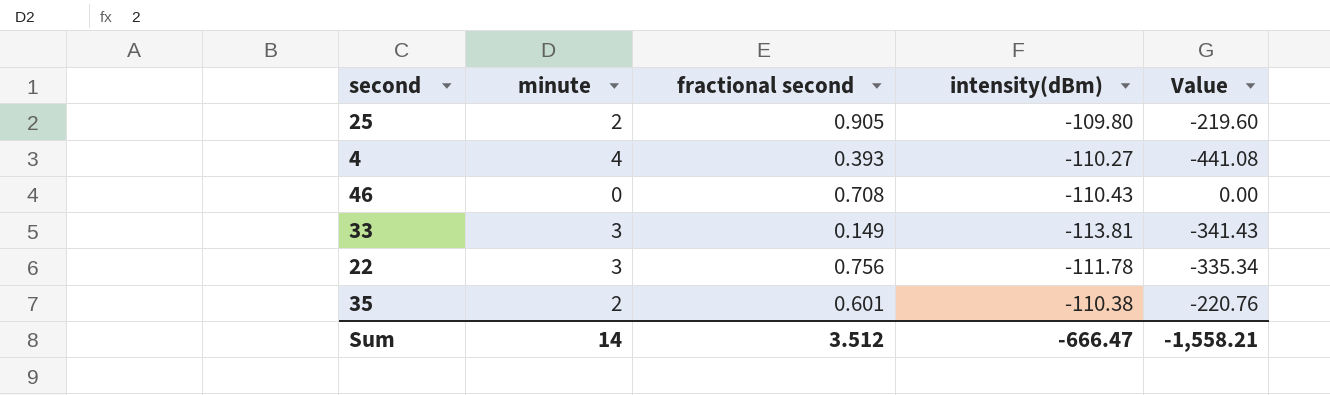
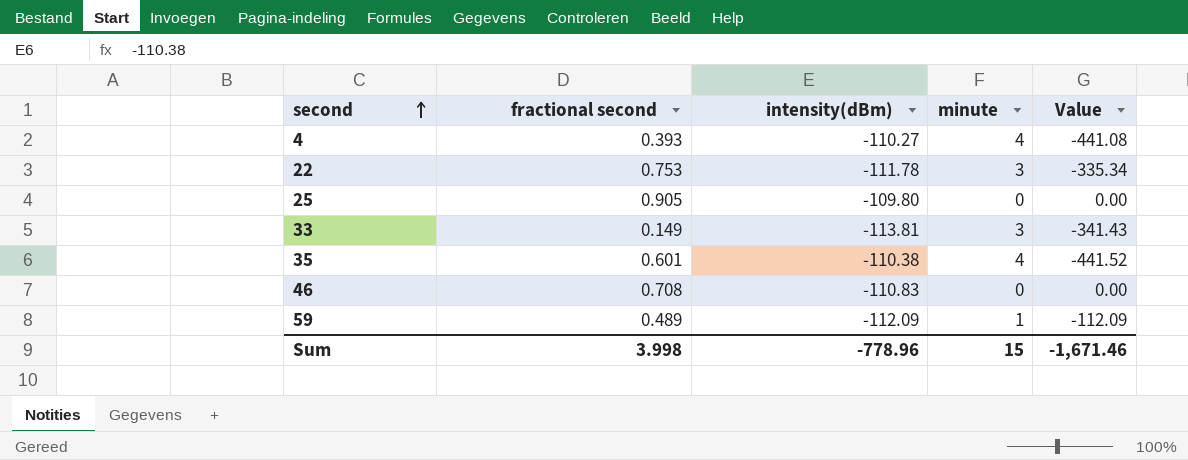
row order: none -> second ascending
column minute | position: 2 -> 4
22 | fractional second: 0.756 -> 0.753
25 | minute: 2 -> 0
25 | Value: -219.60 -> 0.00
35 | minute: 2 -> 4
35 | Value: -220.76 -> -441.52
46 | intensity(dBm): -110.43 -> -110.83
row 59: none -> 0.489 | -112.09 | 1 | -112.09
Sum | fractional second: 3.512 -> 3.998
Sum | intensity(dBm): -666.47 -> -778.96
Sum | minute: 14 -> 15
Sum | Value: -1,558.21 -> -1,671.46

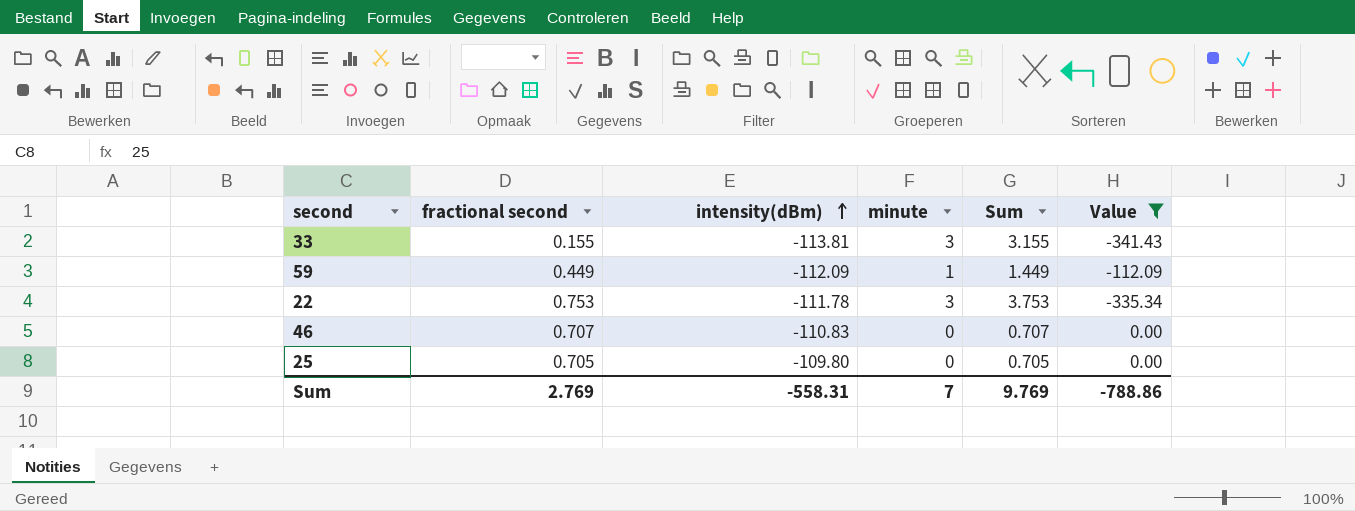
filter: none -> Value >= -341.43
row order: second ascending -> intensity(dBm) ascending
column Sum | formula: none -> [fractional second] + [minute]
33 | fractional second: 0.149 -> 0.155
59 | fractional second: 0.489 -> 0.449
46 | fractional second: 0.708 -> 0.707
25 | fractional second: 0.905 -> 0.705
Sum | fractional second: 3.998 -> 2.769
Sum | intensity(dBm): -778.96 -> -558.31
Sum | minute: 15 -> 7
Sum | Value: -1,671.46 -> -788.86

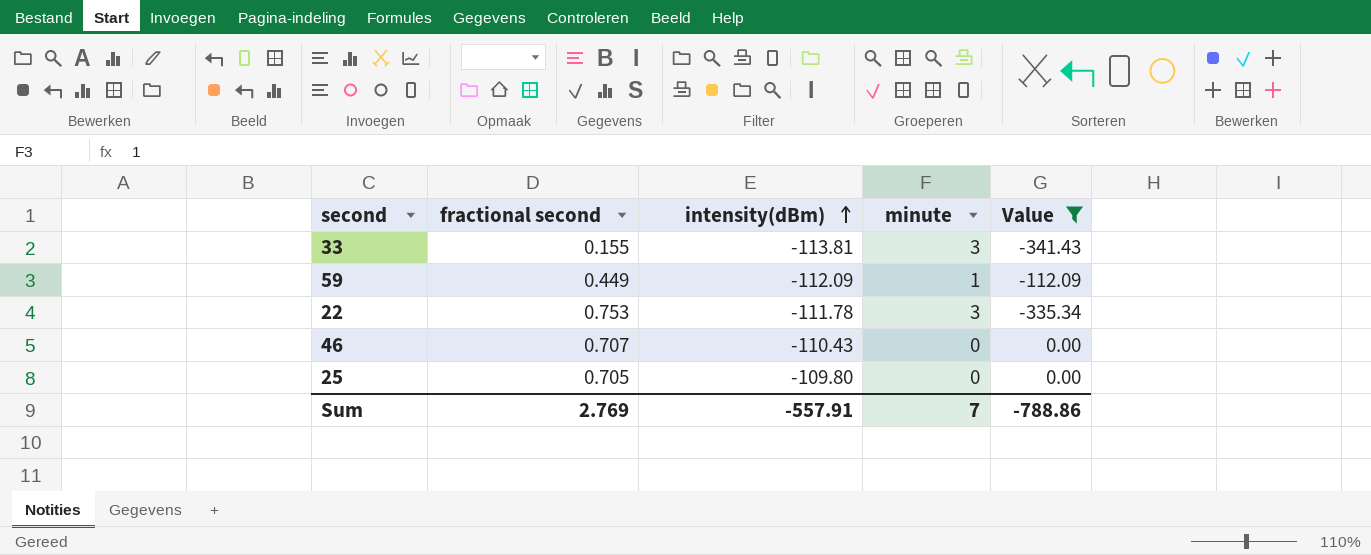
column Sum | formula: [fractional second] + [minute] -> none
46 | intensity(dBm): -110.83 -> -110.43
Sum | intensity(dBm): -558.31 -> -557.91

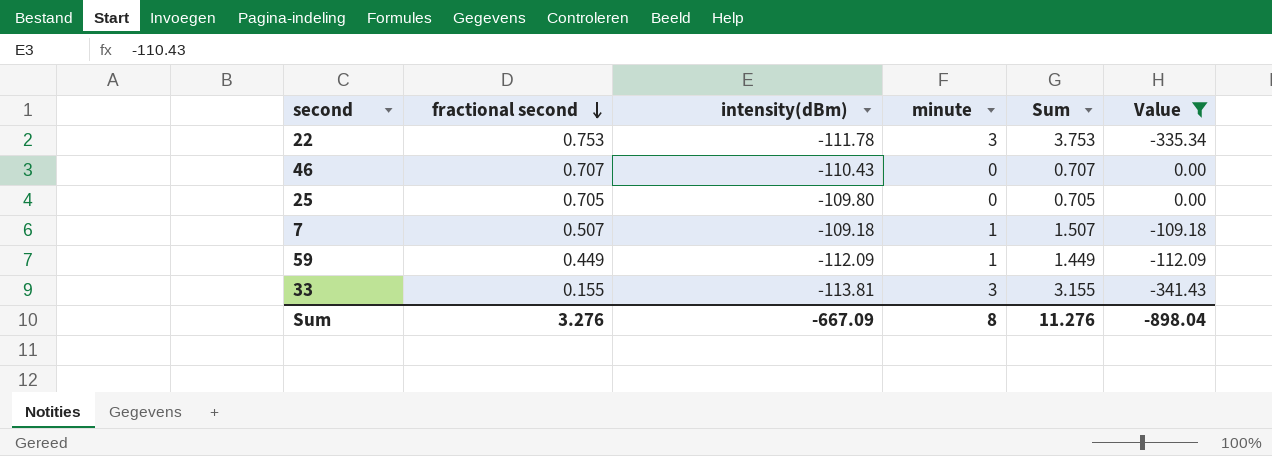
row order: intensity(dBm) ascending -> fractional second descending
column Sum | formula: none -> [fractional second] + [minute]
row 7: none -> 0.507 | -109.18 | 1 | 1.507 | -109.18
Sum | fractional second: 2.769 -> 3.276
Sum | intensity(dBm): -557.91 -> -667.09
Sum | minute: 7 -> 8
Sum | Value: -788.86 -> -898.04

